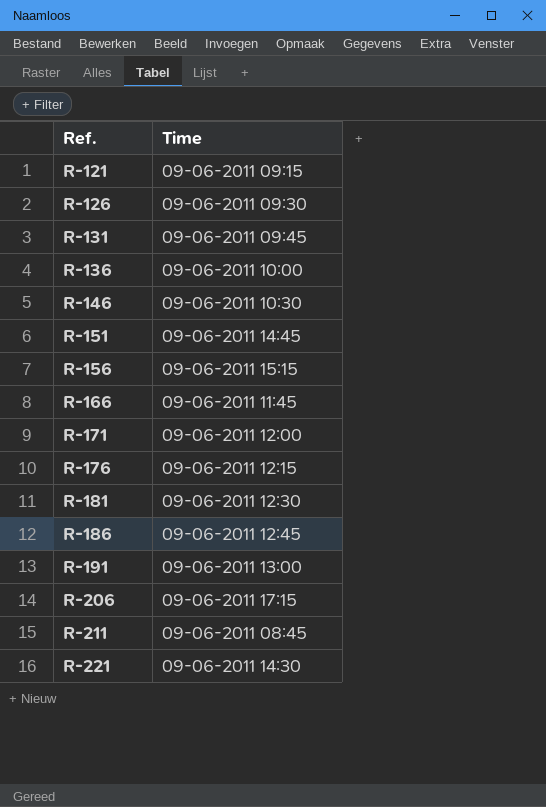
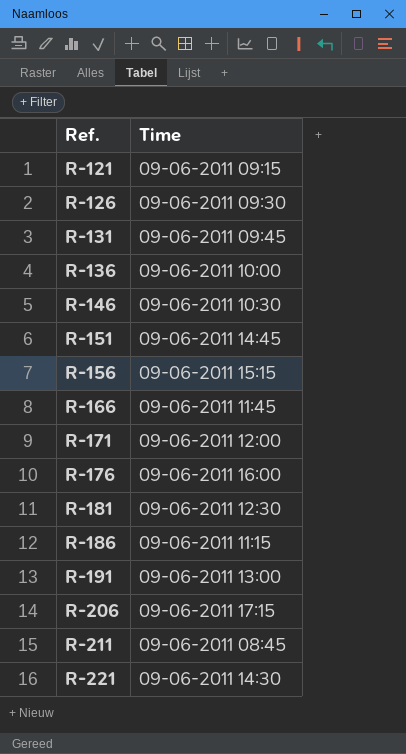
R-176 | Time: 09-06-2011 12:15 -> 09-06-2011 16:00
R-186 | Time: 09-06-2011 12:45 -> 09-06-2011 11:15

